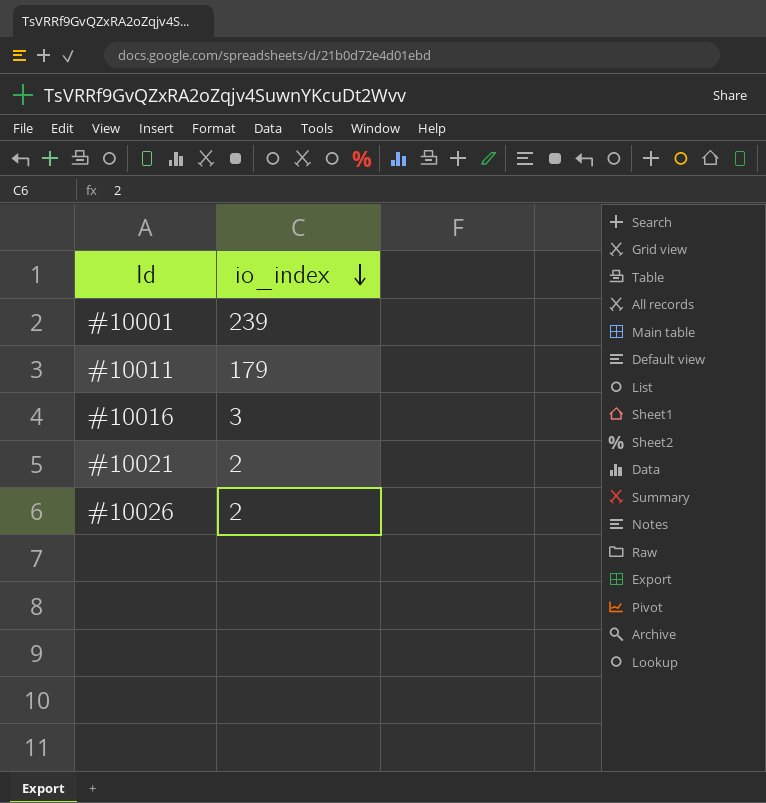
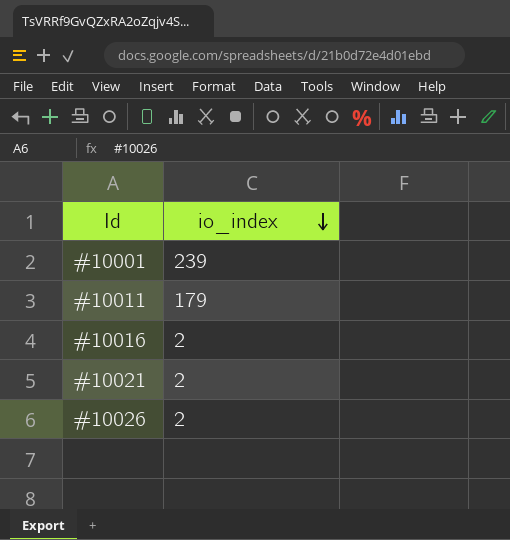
#10016 | io_index: 3 -> 2

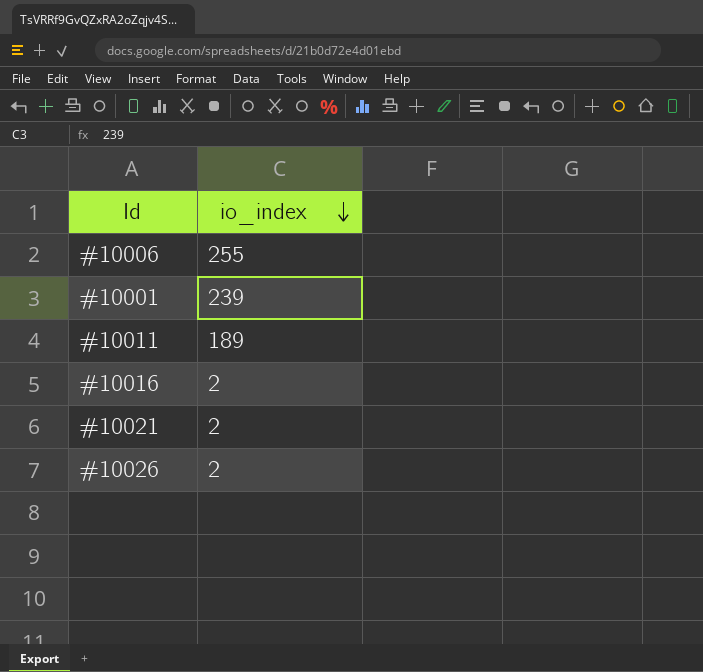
row #10006: none -> 255
#10011 | io_index: 179 -> 189

